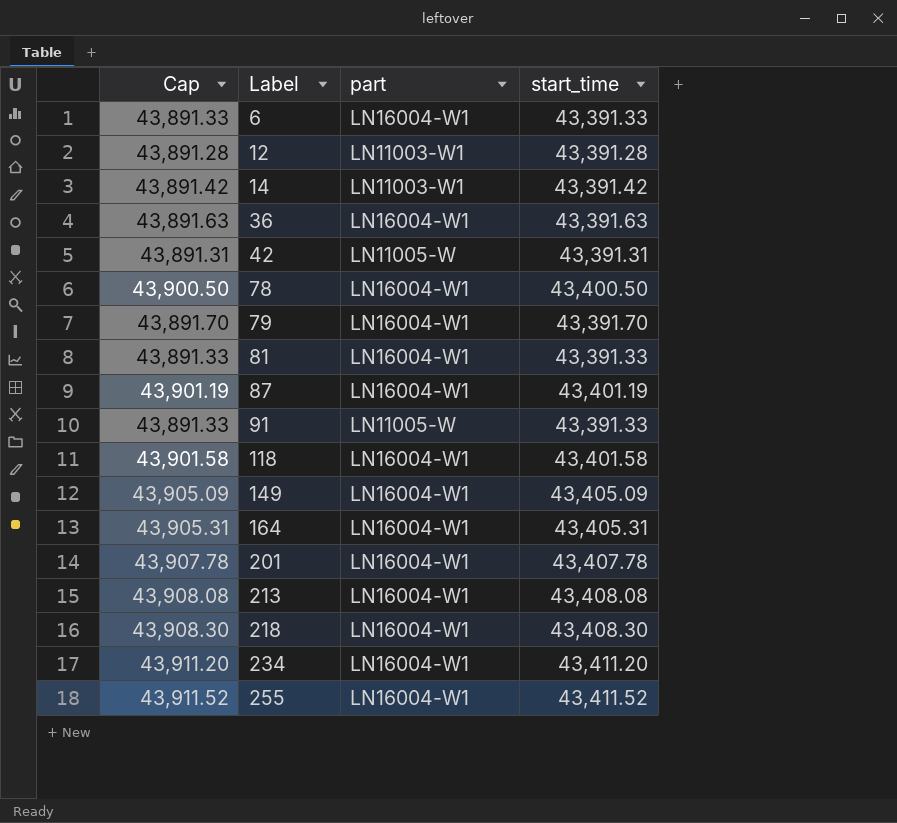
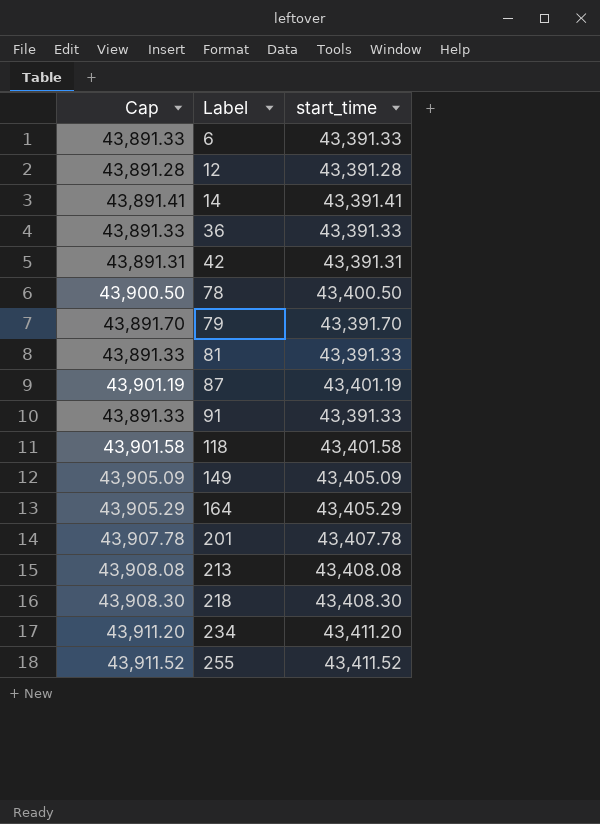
column part | position: 3 -> none
14 | Cap: 43,891.42 -> 43,891.41
14 | start_time: 43,391.42 -> 43,391.41
36 | Cap: 43,891.63 -> 43,891.33
36 | start_time: 43,391.63 -> 43,391.33
164 | Cap: 43,905.31 -> 43,905.29
164 | start_time: 43,405.31 -> 43,405.29

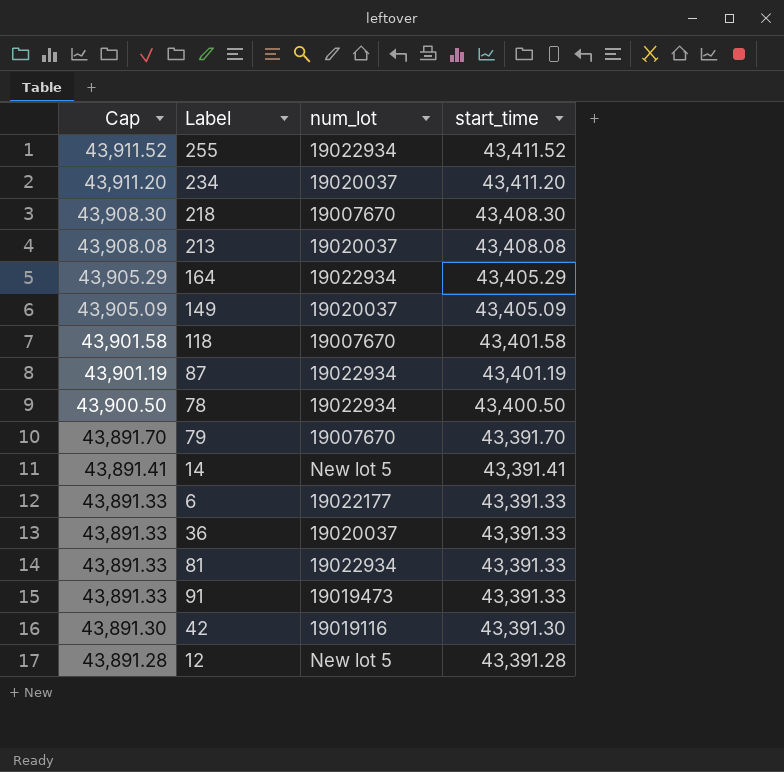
row order: Label ascending -> Cap descending
column num_lot | position: none -> 3
row 201: 43,907.78 | 43,407.78 -> none
42 | Cap: 43,891.31 -> 43,891.30
42 | start_time: 43,391.31 -> 43,391.30

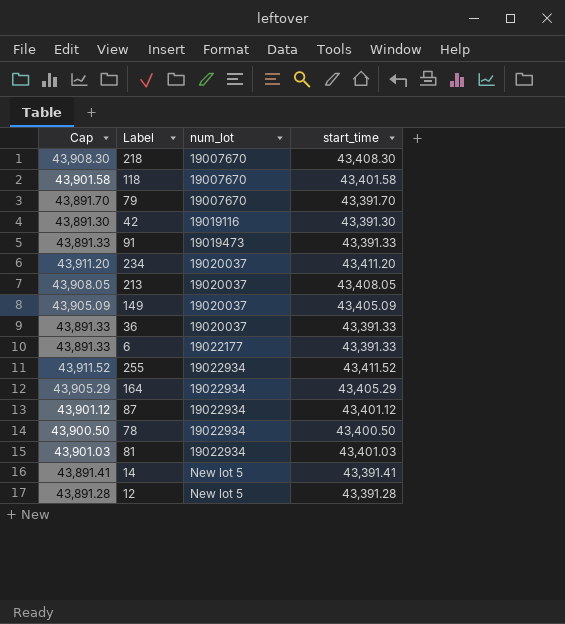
row order: Cap descending -> num_lot ascending
213 | Cap: 43,908.08 -> 43,908.05
213 | start_time: 43,408.08 -> 43,408.05
87 | Cap: 43,901.19 -> 43,901.12
87 | start_time: 43,401.19 -> 43,401.12
81 | Cap: 43,891.33 -> 43,901.03
81 | start_time: 43,391.33 -> 43,401.03

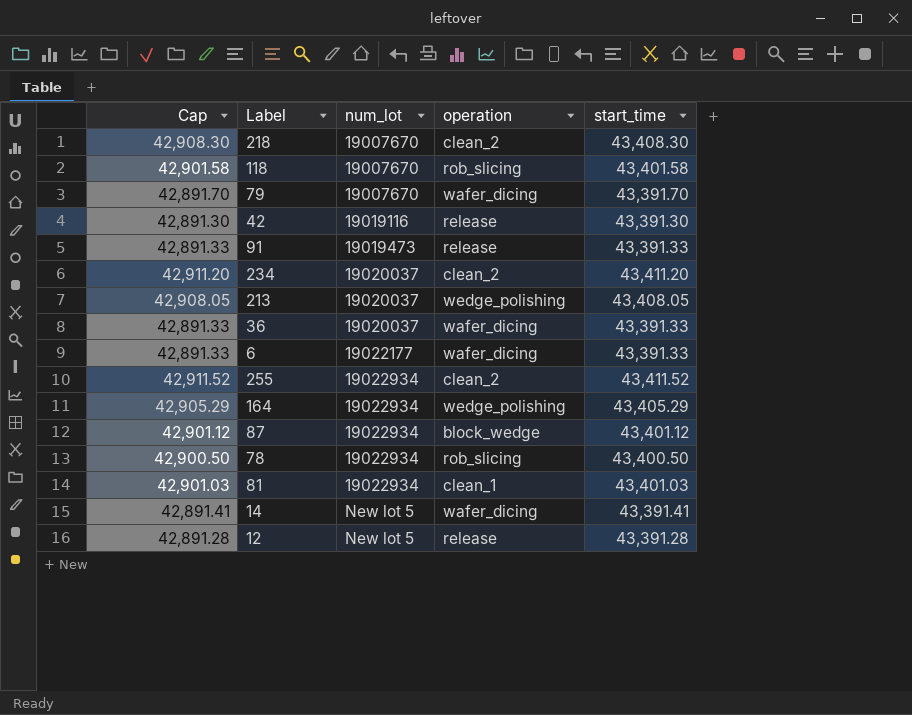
column Cap | formula: [start_time] + 500 -> [start_time] - 500
column operation | position: none -> 4
row 149: 43,905.09 | 19020037 | 43,405.09 -> none

